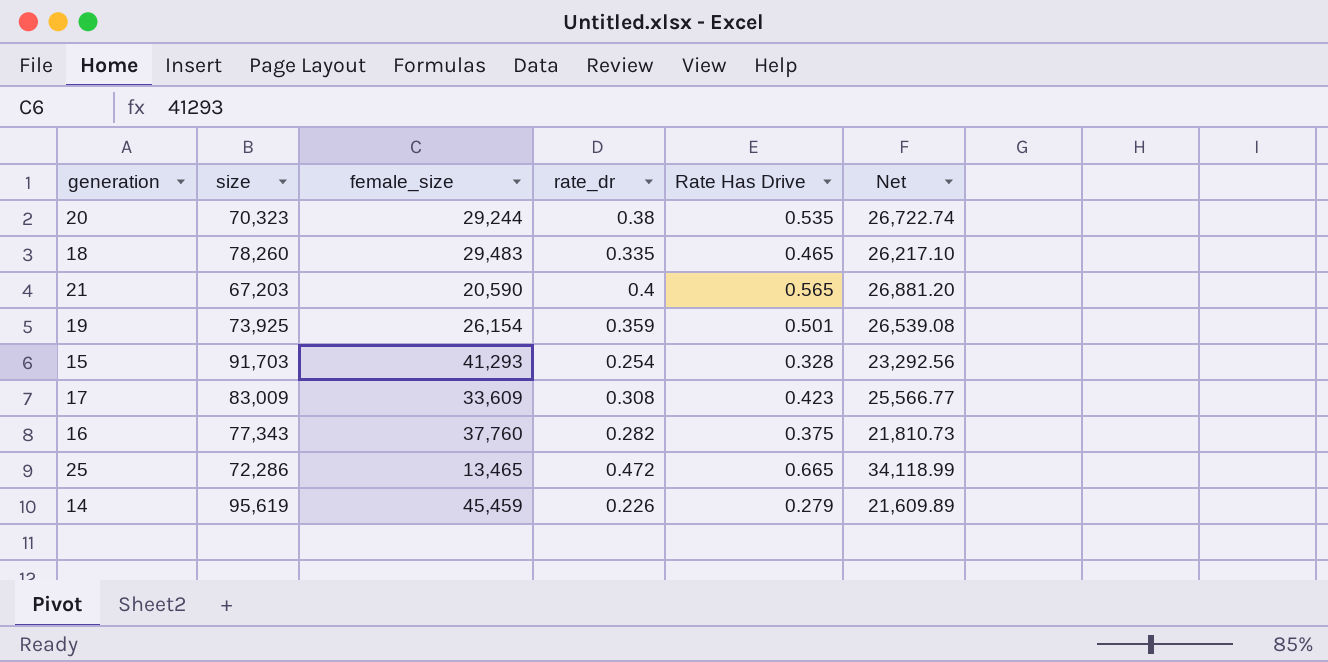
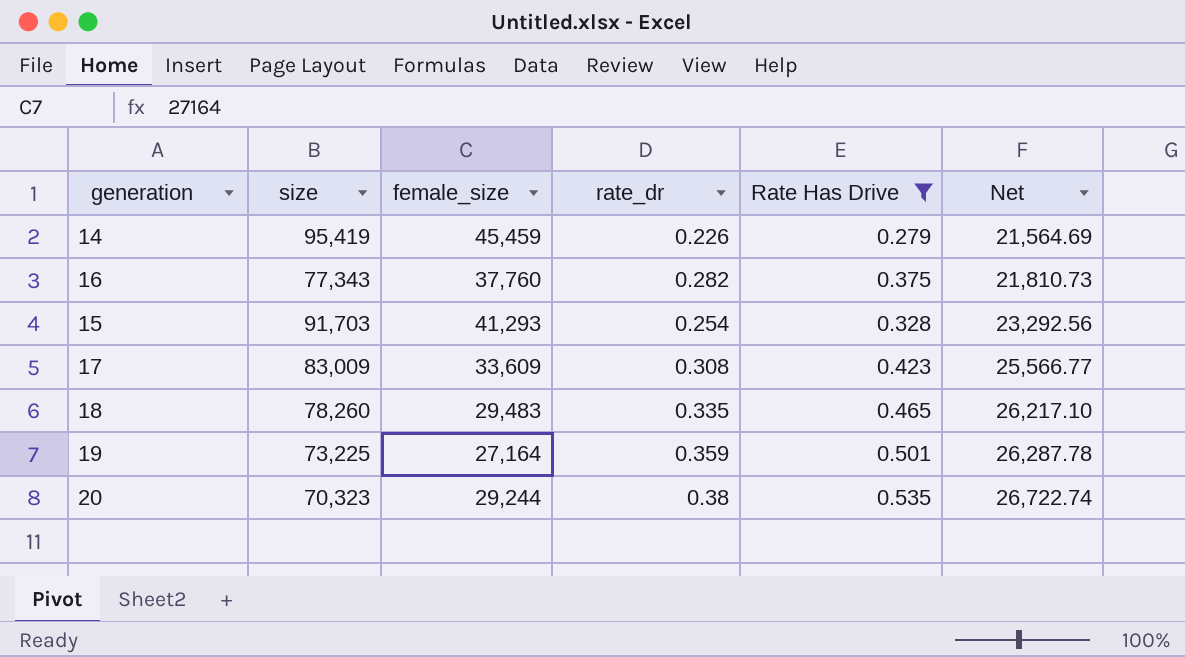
filter: none -> Rate Has Drive <= 0.535
row order: none -> Net ascending
14 | size: 95,619 -> 95,419
14 | Net: 21,609.89 -> 21,564.69
19 | size: 73,925 -> 73,225
19 | female_size: 26,154 -> 27,164
19 | Net: 26,539.08 -> 26,287.78

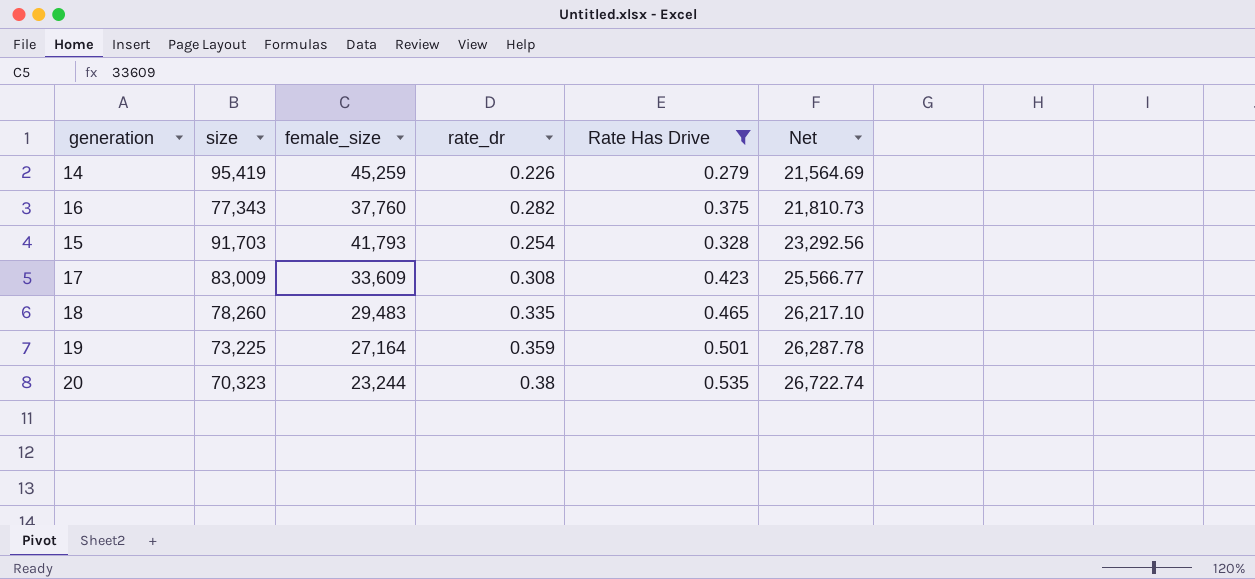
14 | female_size: 45,459 -> 45,259
15 | female_size: 41,293 -> 41,793
20 | female_size: 29,244 -> 23,244

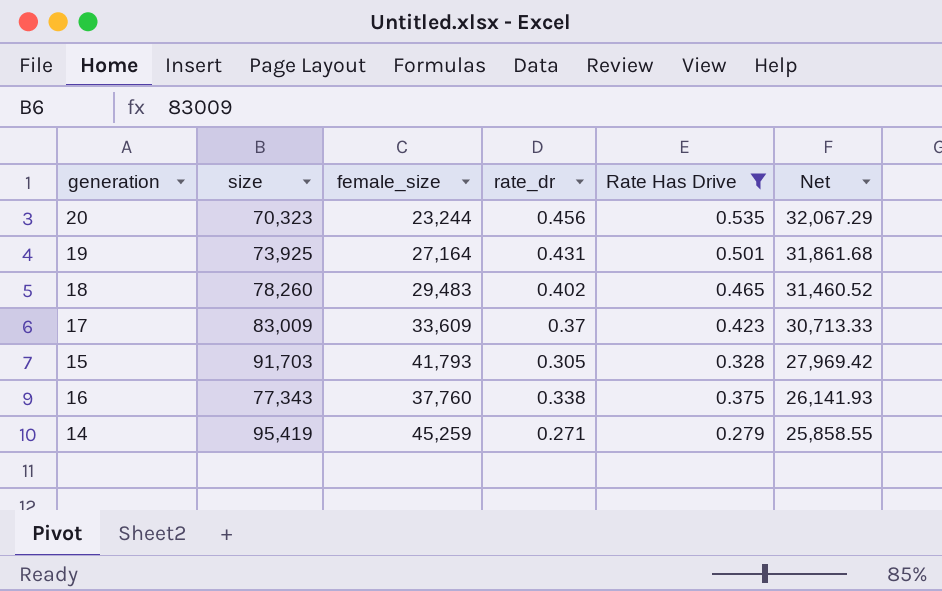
row order: Net ascending -> Net descending
20 | rate_dr: 0.38 -> 0.456
20 | Net: 26,722.74 -> 32,067.29
19 | size: 73,225 -> 73,925
19 | rate_dr: 0.359 -> 0.431
19 | Net: 26,287.78 -> 31,861.68
18 | rate_dr: 0.335 -> 0.402
18 | Net: 26,217.10 -> 31,460.52
17 | rate_dr: 0.308 -> 0.37
17 | Net: 25,566.77 -> 30,713.33
15 | rate_dr: 0.254 -> 0.305
15 | Net: 23,292.56 -> 27,969.42
16 | rate_dr: 0.282 -> 0.338
16 | Net: 21,810.73 -> 26,141.93
14 | rate_dr: 0.226 -> 0.271
14 | Net: 21,564.69 -> 25,858.55

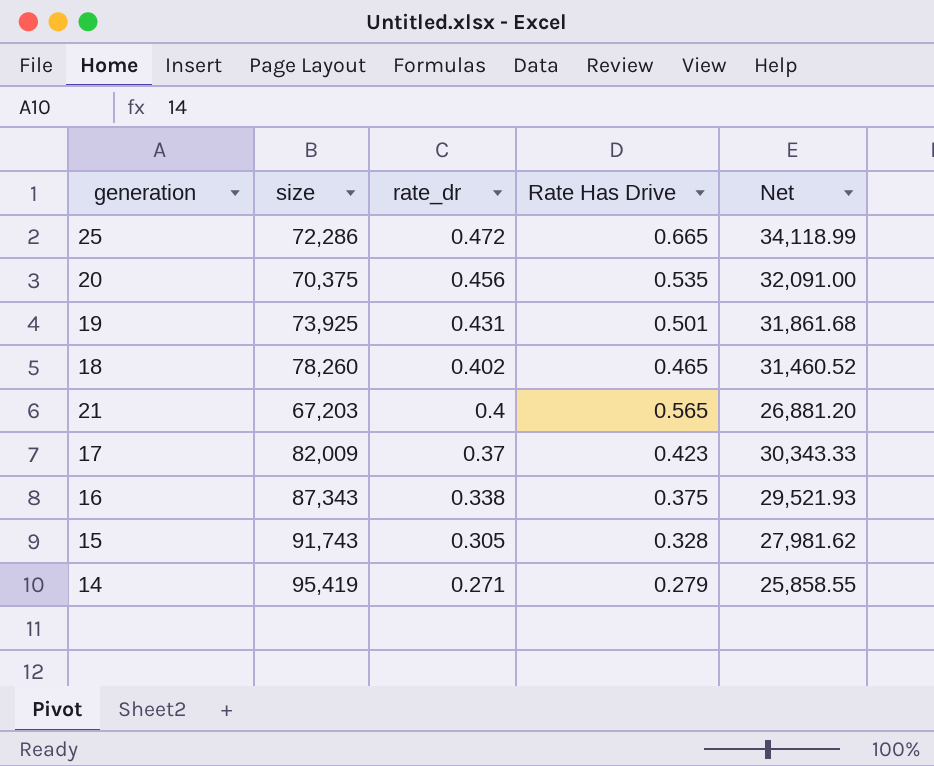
filter: Rate Has Drive <= 0.535 -> none
row order: Net descending -> rate_dr descending
column female_size | position: 3 -> none
20 | size: 70,323 -> 70,375
20 | Net: 32,067.29 -> 32,091.00
17 | size: 83,009 -> 82,009
17 | Net: 30,713.33 -> 30,343.33
16 | size: 77,343 -> 87,343
16 | Net: 26,141.93 -> 29,521.93
15 | size: 91,703 -> 91,743
15 | Net: 27,969.42 -> 27,981.62

